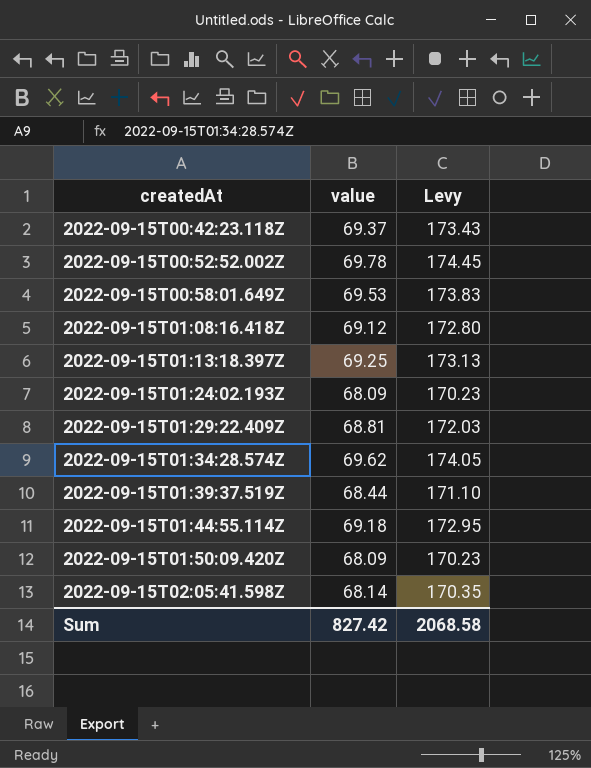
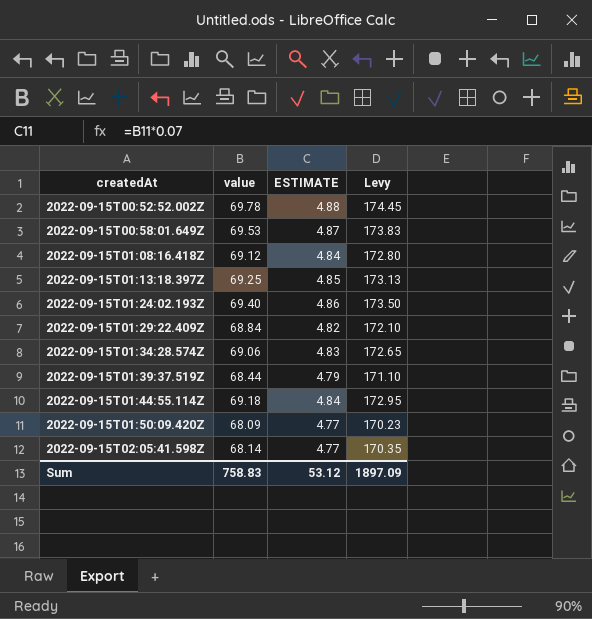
column ESTIMATE | formula: none -> [value] * 0.07
row 2022-09-15T00:42:23.118Z: 69.37 | 173.43 -> none
2022-09-15T01:24:02.193Z | value: 68.09 -> 69.40
2022-09-15T01:24:02.193Z | Levy: 170.23 -> 173.50
2022-09-15T01:29:22.409Z | value: 68.81 -> 68.84
2022-09-15T01:29:22.409Z | Levy: 172.03 -> 172.10
2022-09-15T01:34:28.574Z | value: 69.62 -> 69.06
2022-09-15T01:34:28.574Z | Levy: 174.05 -> 172.65
Sum | value: 827.42 -> 758.83
Sum | Levy: 2068.58 -> 1897.09

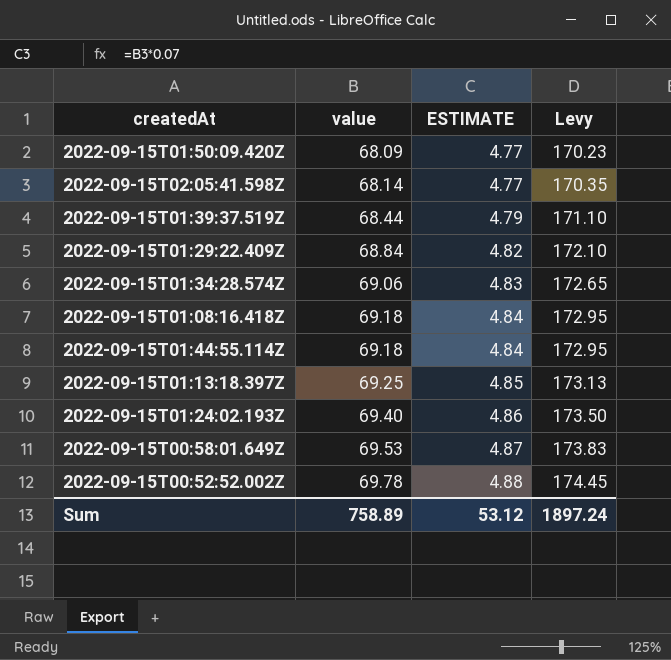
row order: createdAt ascending -> value ascending
2022-09-15T01:08:16.418Z | value: 69.12 -> 69.18
2022-09-15T01:08:16.418Z | Levy: 172.80 -> 172.95
Sum | value: 758.83 -> 758.89
Sum | Levy: 1897.09 -> 1897.24

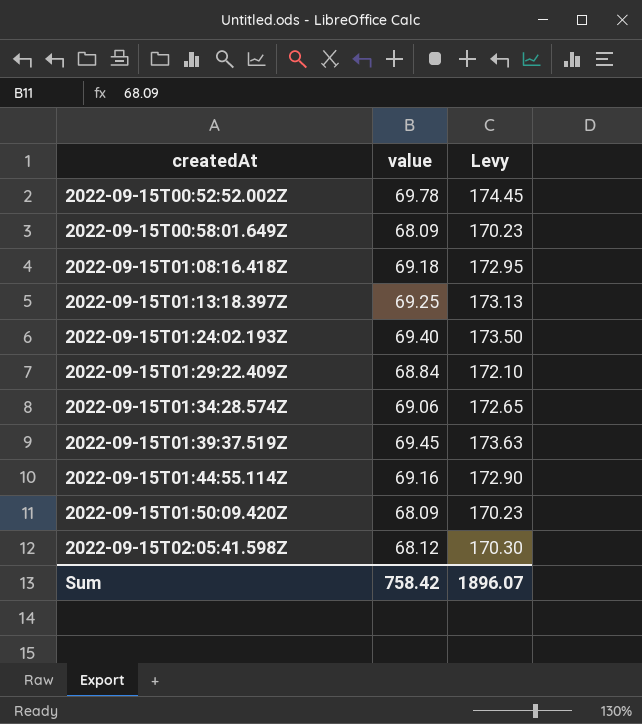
row order: value ascending -> createdAt ascending
column ESTIMATE | formula: [value] * 0.07 -> none
2022-09-15T00:58:01.649Z | value: 69.53 -> 68.09
2022-09-15T00:58:01.649Z | Levy: 173.83 -> 170.23
2022-09-15T01:39:37.519Z | value: 68.44 -> 69.45
2022-09-15T01:39:37.519Z | Levy: 171.10 -> 173.63
2022-09-15T01:44:55.114Z | value: 69.18 -> 69.16
2022-09-15T01:44:55.114Z | Levy: 172.95 -> 172.90
2022-09-15T02:05:41.598Z | value: 68.14 -> 68.12
2022-09-15T02:05:41.598Z | Levy: 170.35 -> 170.30
Sum | value: 758.89 -> 758.42
Sum | Levy: 1897.24 -> 1896.07

